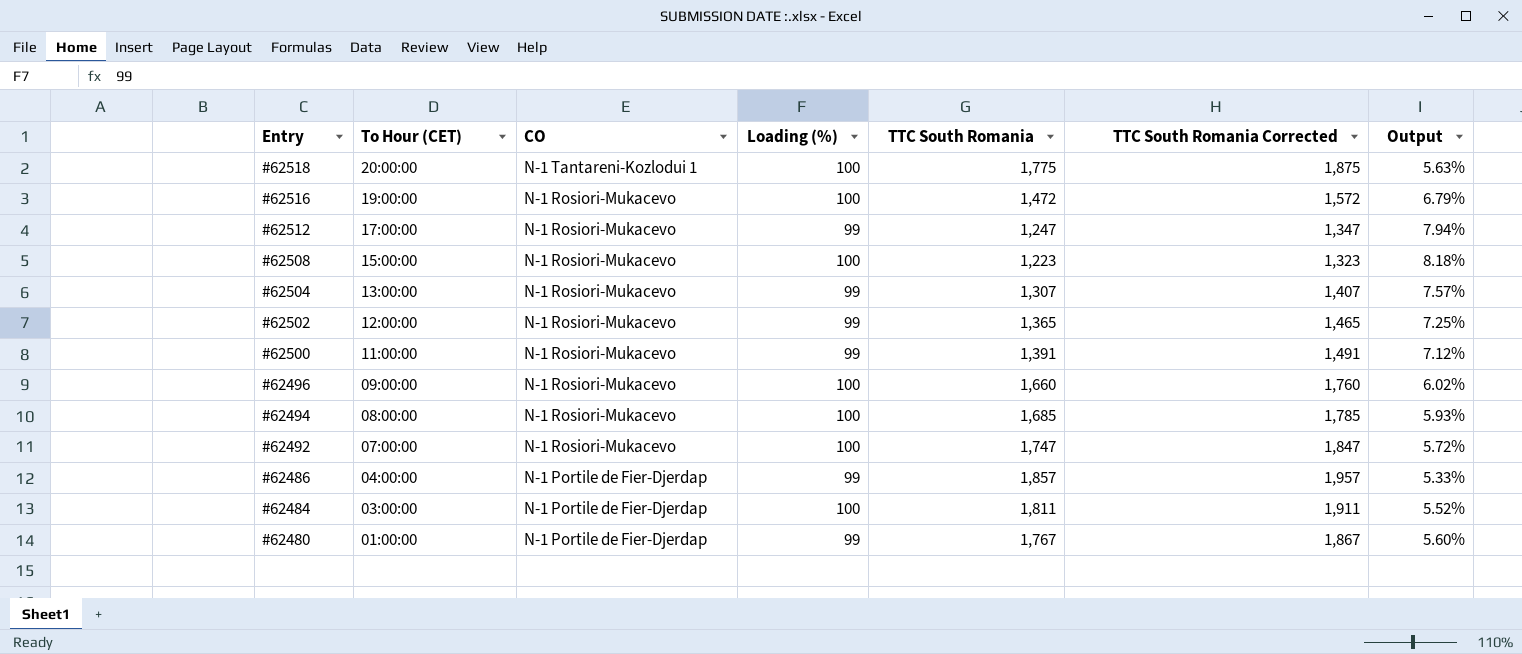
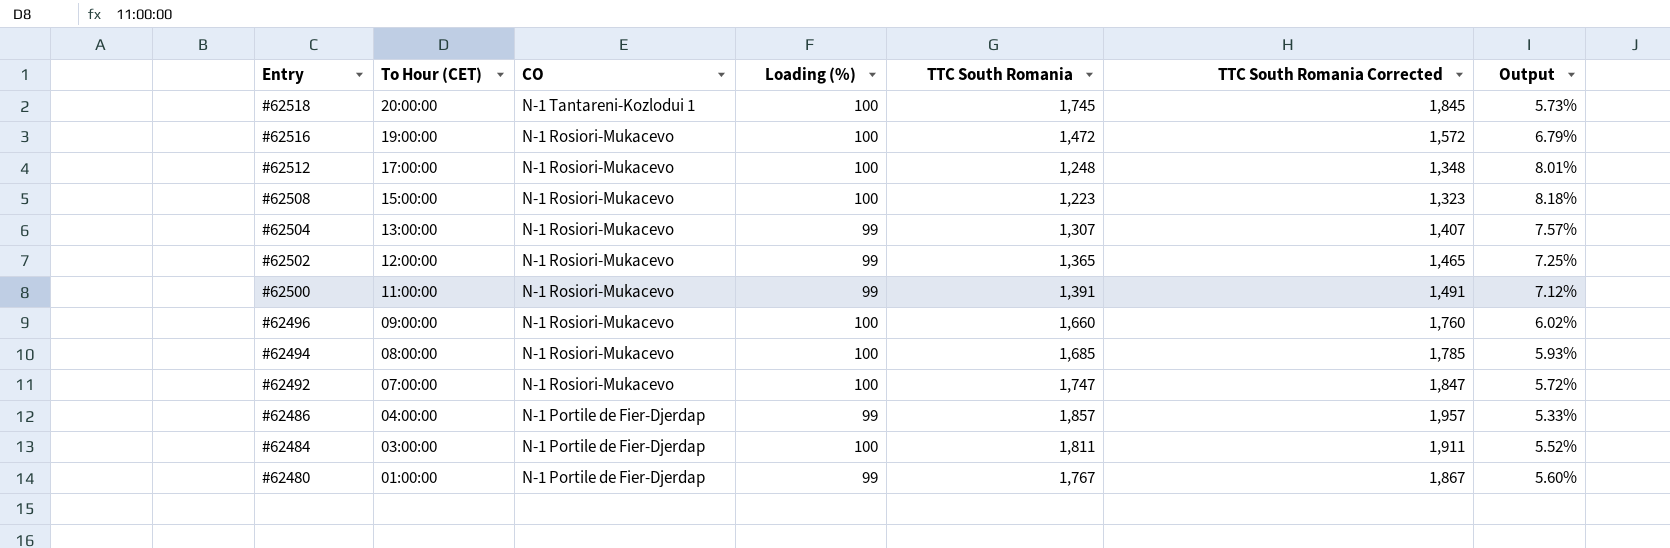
#62518 | TTC South Romania: 1,775 -> 1,745
#62518 | TTC South Romania Corrected: 1,875 -> 1,845
#62518 | Output: 5.63% -> 5.73%
#62512 | Loading (%): 99 -> 100
#62512 | TTC South Romania: 1,247 -> 1,248
#62512 | TTC South Romania Corrected: 1,347 -> 1,348
#62512 | Output: 7.94% -> 8.01%

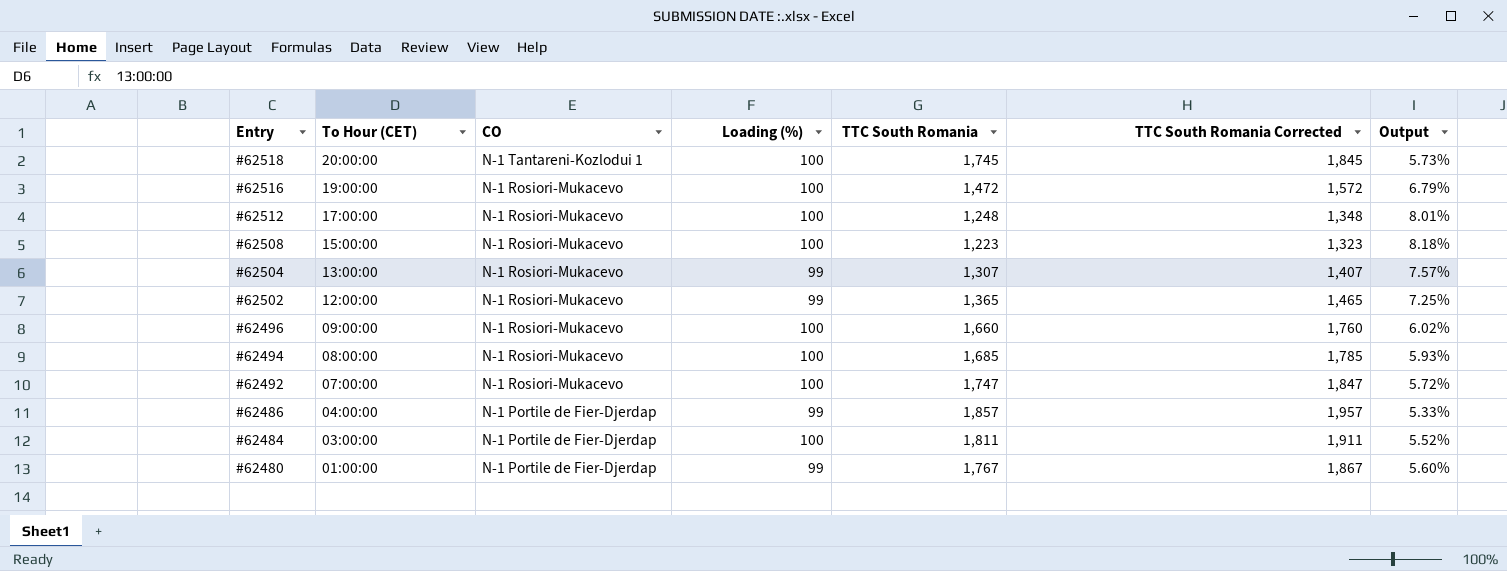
row #62500: 11:00:00 | N-1 Rosiori-Mukacevo | 99 | 1,391 | 1,491 | 7.12% -> none

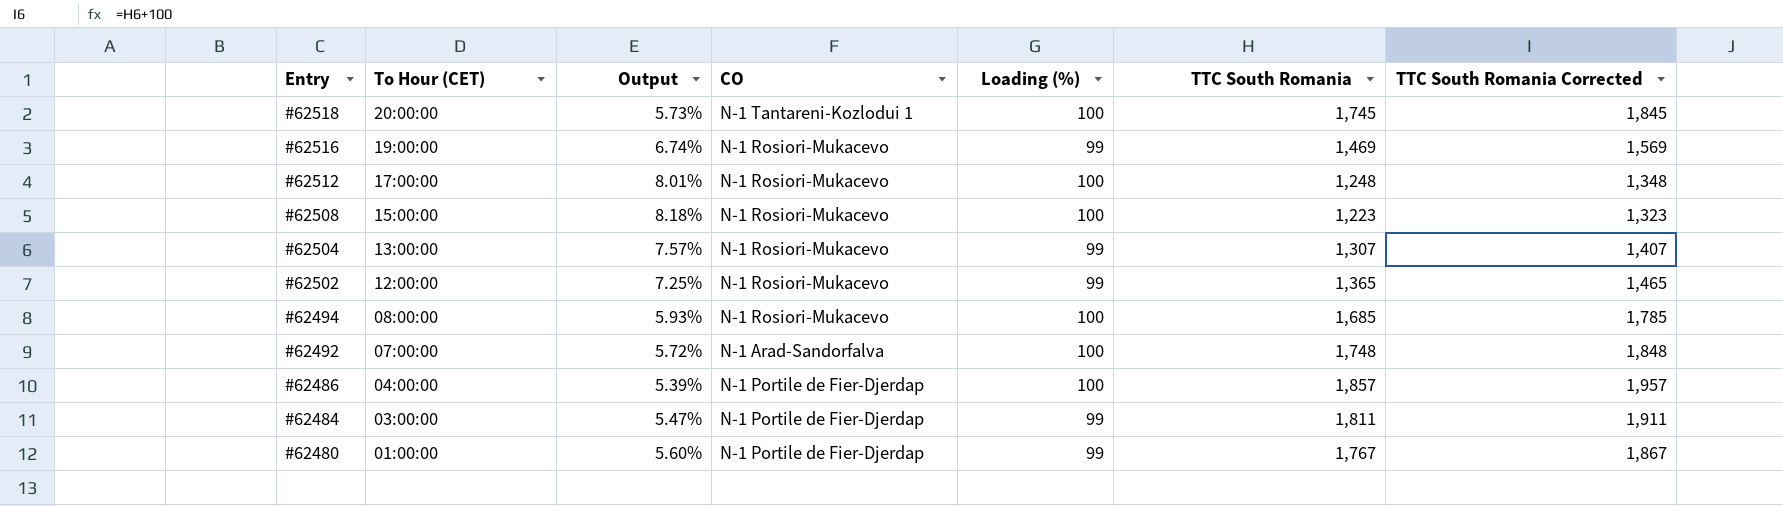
column Output | position: 7 -> 3
row #62496: 09:00:00 | N-1 Rosiori-Mukacevo | 100 | 1,660 | 1,760 | 6.02% -> none
#62516 | Output: 6.79% -> 6.74%
#62516 | Loading (%): 100 -> 99
#62516 | TTC South Romania: 1,472 -> 1,469
#62516 | TTC South Romania Corrected: 1,572 -> 1,569
#62492 | CO: N-1 Rosiori-Mukacevo -> N-1 Arad-Sandorfalva
#62492 | TTC South Romania: 1,747 -> 1,748
#62492 | TTC South Romania Corrected: 1,847 -> 1,848
#62486 | Output: 5.33% -> 5.39%
#62486 | Loading (%): 99 -> 100
#62484 | Output: 5.52% -> 5.47%
#62484 | Loading (%): 100 -> 99

